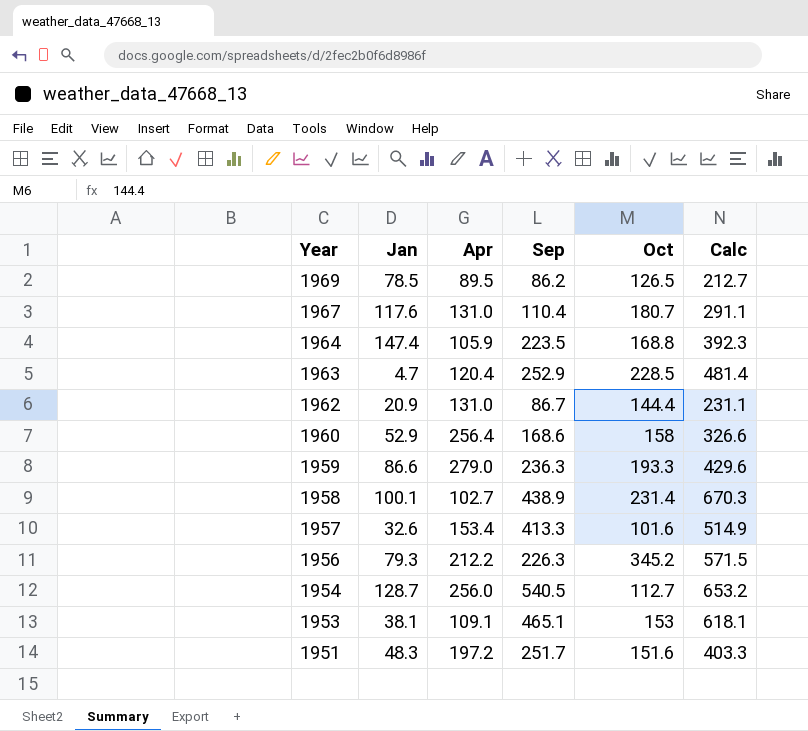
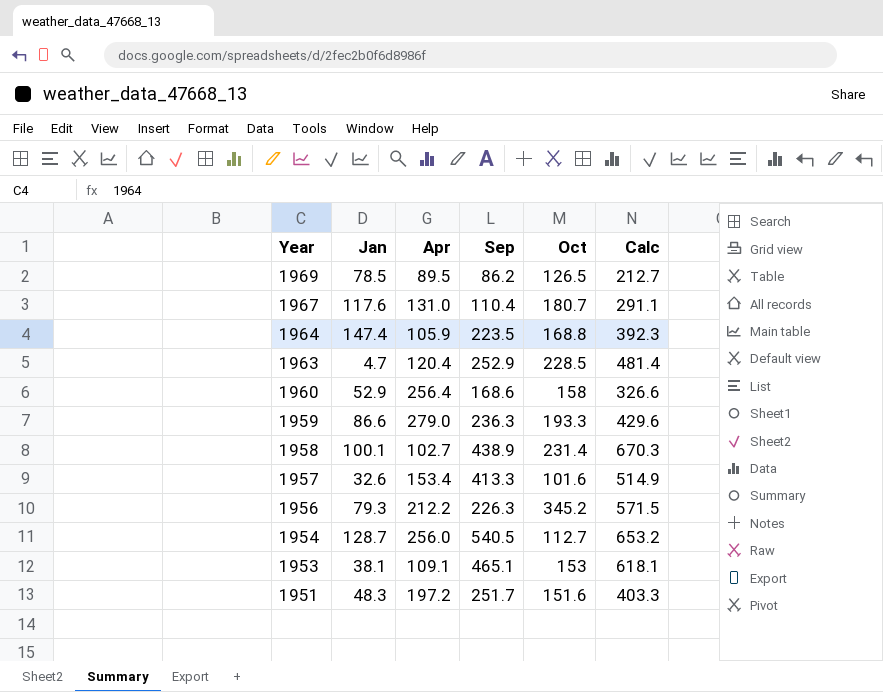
row 1962: 20.9 | 131.0 | 86.7 | 144.4 | 231.1 -> none

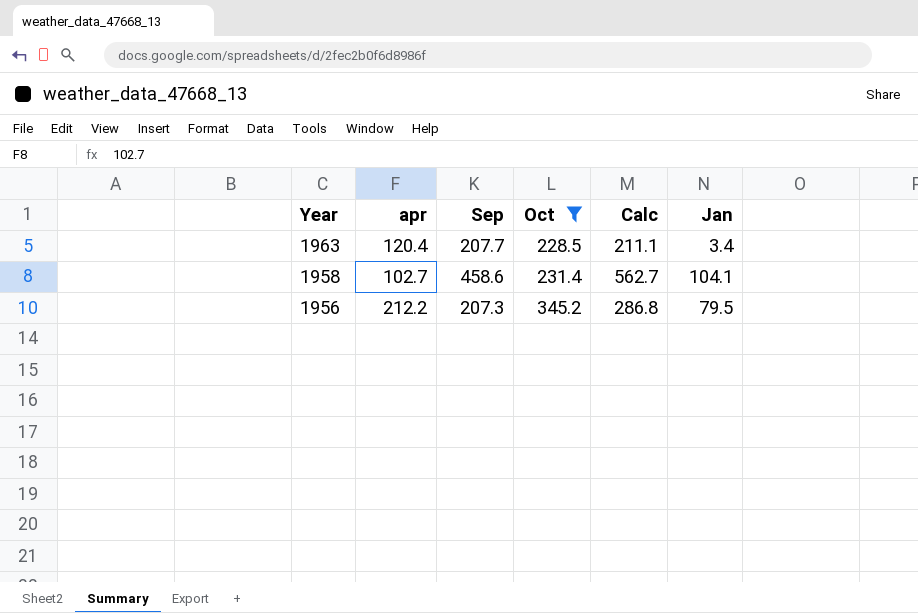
filter: none -> Oct >= 228.5
column name: Apr -> apr
column Calc | formula: [Sep] + [Oct] -> [Sep] + [Jan]
column Jan | position: 2 -> 6
1963 | Sep: 252.9 -> 207.7
1963 | Jan: 4.7 -> 3.4
1958 | Sep: 438.9 -> 458.6
1958 | Jan: 100.1 -> 104.1
1956 | Sep: 226.3 -> 207.3
1956 | Jan: 79.3 -> 79.5

